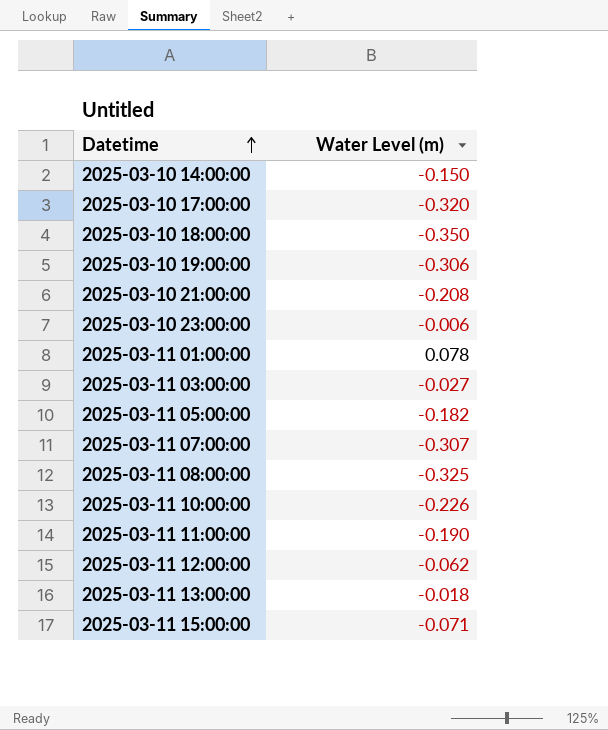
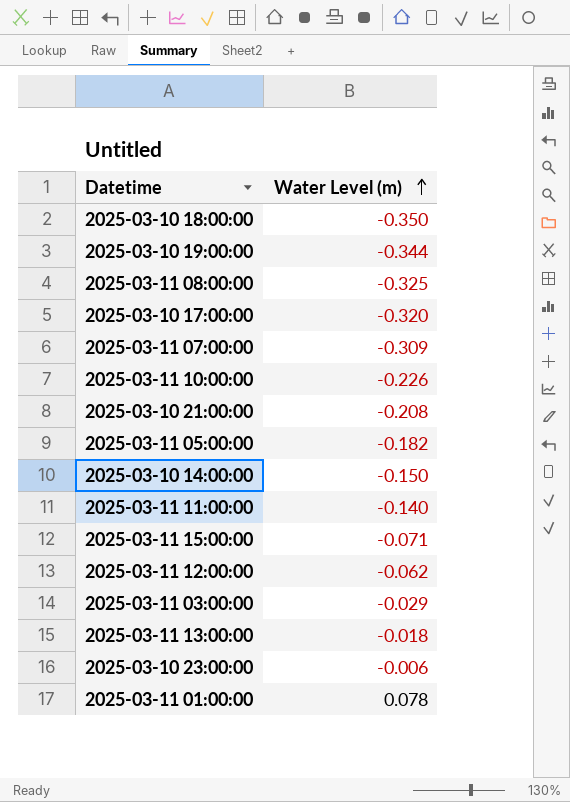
row order: Datetime ascending -> Water Level (m) ascending
2025-03-10 19:00:00 | Water Level (m): -0.306 -> -0.344
2025-03-11 07:00:00 | Water Level (m): -0.307 -> -0.309
2025-03-11 11:00:00 | Water Level (m): -0.190 -> -0.140
2025-03-11 03:00:00 | Water Level (m): -0.027 -> -0.029

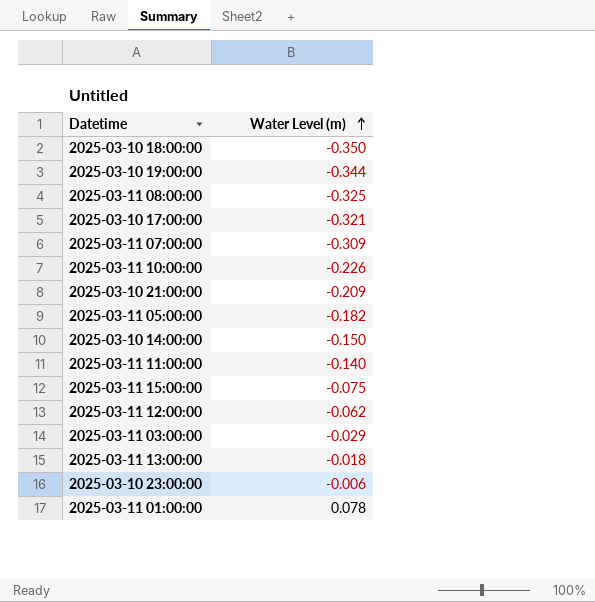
2025-03-10 17:00:00 | Water Level (m): -0.320 -> -0.321
2025-03-10 21:00:00 | Water Level (m): -0.208 -> -0.209
2025-03-11 15:00:00 | Water Level (m): -0.071 -> -0.075

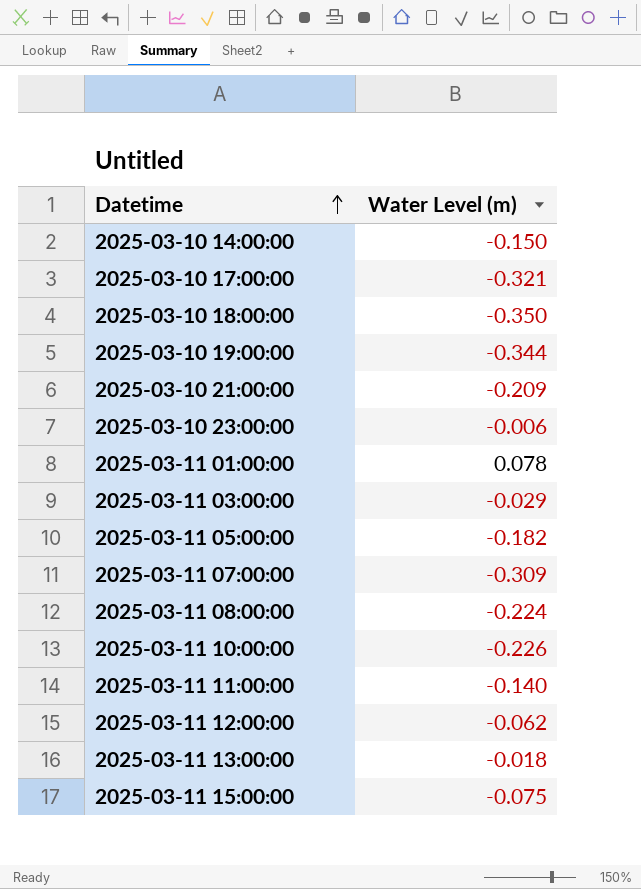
row order: Water Level (m) ascending -> Datetime ascending
2025-03-11 08:00:00 | Water Level (m): -0.325 -> -0.224

